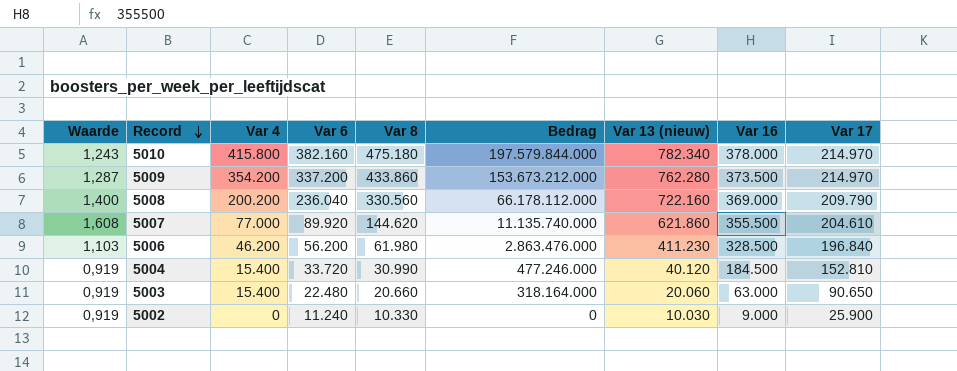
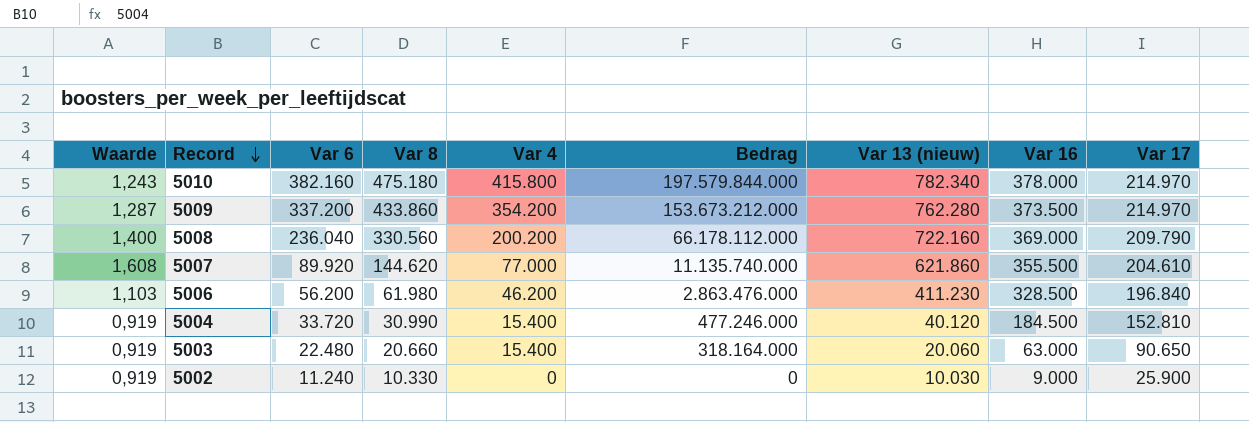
column Var 4 | position: 3 -> 5

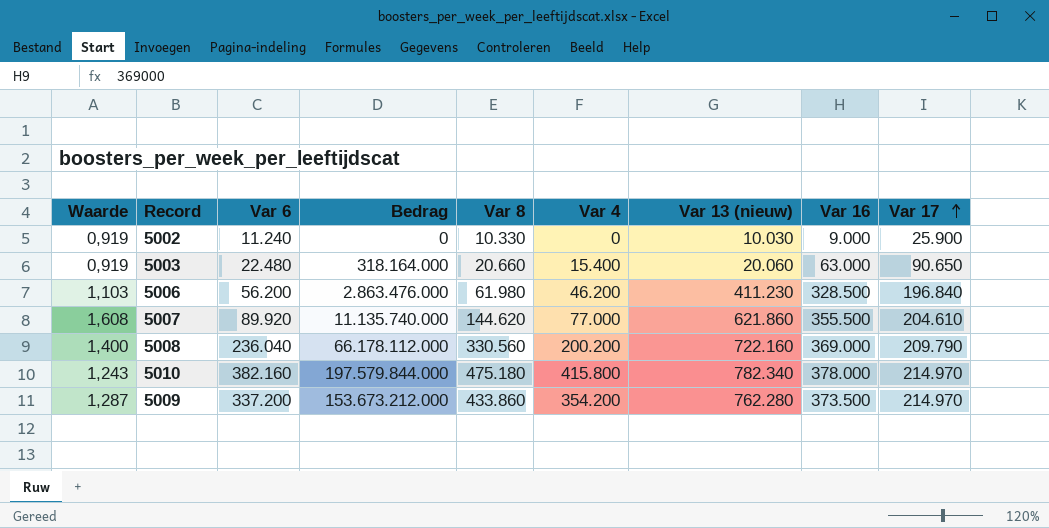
row order: Record descending -> Var 17 ascending
column Bedrag | position: 6 -> 4
row 5004: 0,919 | 33.720 | 30.990 | 15.400 | 477.246.000 | 40.120 | 184.500 | 152.810 -> none

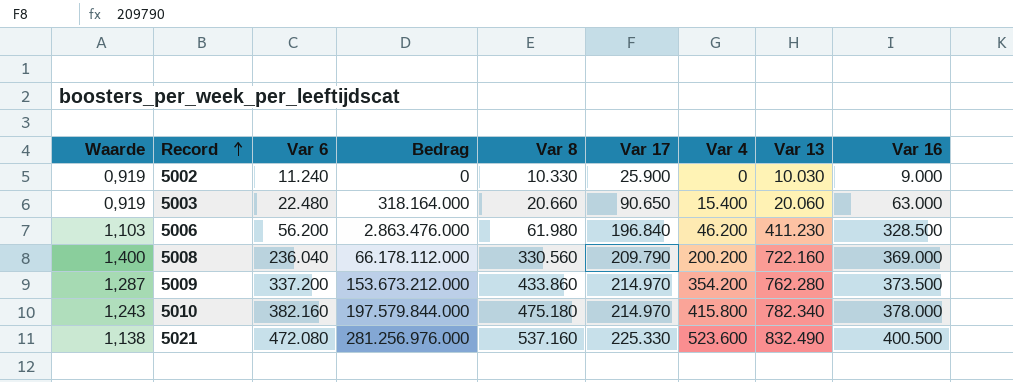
row order: Var 17 ascending -> Record ascending
column Var 17 | position: 9 -> 6
column name: Var 13 (nieuw) -> Var 13
row 5007: 1,608 | 89.920 | 11.135.740.000 | 144.620 | 77.000 | 621.860 | 355.500 | 204.610 -> none
row 5021: none -> 1,138 | 472.080 | 281.256.976.000 | 537.160 | 225.330 | 523.600 | 832.490 | 400.500

